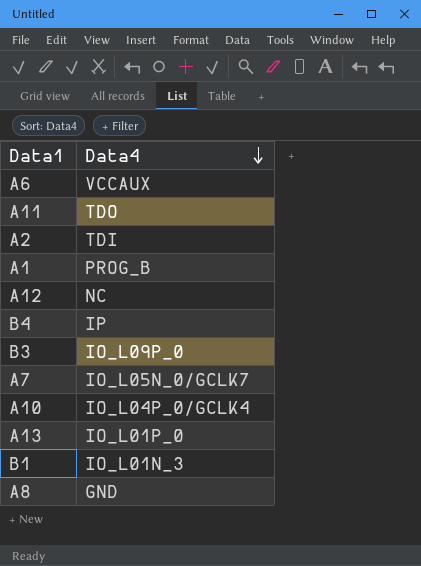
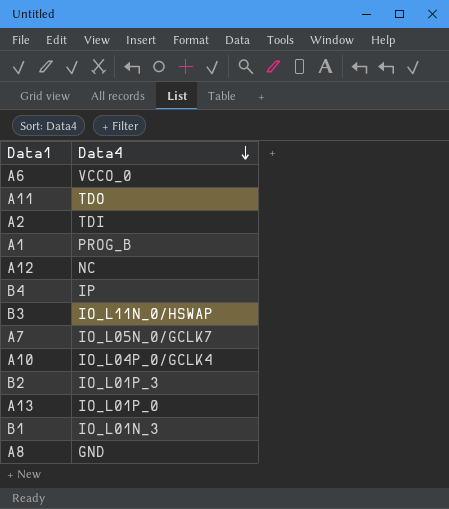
A6 | Data4: VCCAUX -> VCCO_0
B3 | Data4: IO_L09P_0 -> IO_L11N_0/HSWAP
row B2: none -> IO_L01P_3

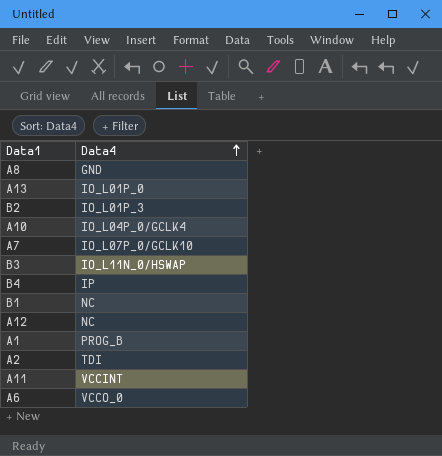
row order: Data4 descending -> Data4 ascending
A7 | Data4: IO_L05N_0/GCLK7 -> IO_L07P_0/GCLK10
B1 | Data4: IO_L01N_3 -> NC
A11 | Data4: TDO -> VCCINT

